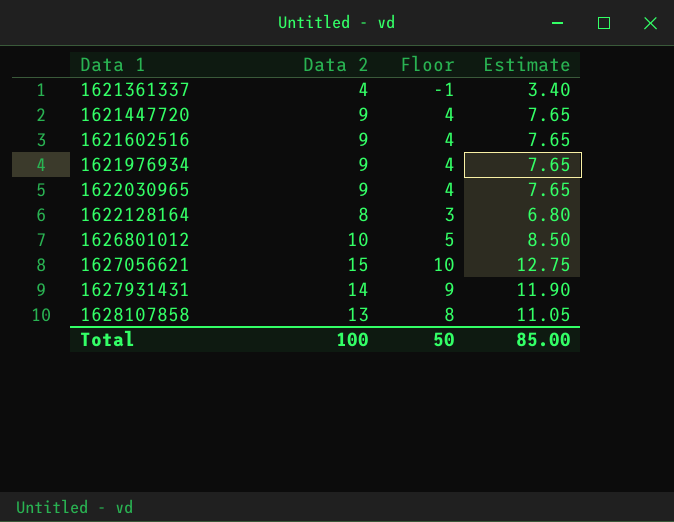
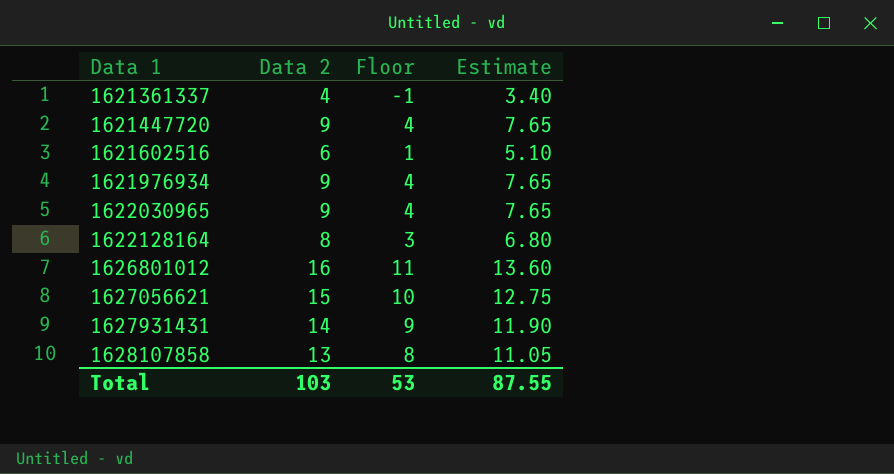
1621602516 | Data 2: 9 -> 6
1621602516 | Floor: 4 -> 1
1621602516 | Estimate: 7.65 -> 5.10
1626801012 | Data 2: 10 -> 16
1626801012 | Floor: 5 -> 11
1626801012 | Estimate: 8.50 -> 13.60
Total | Data 2: 100 -> 103
Total | Floor: 50 -> 53
Total | Estimate: 85.00 -> 87.55

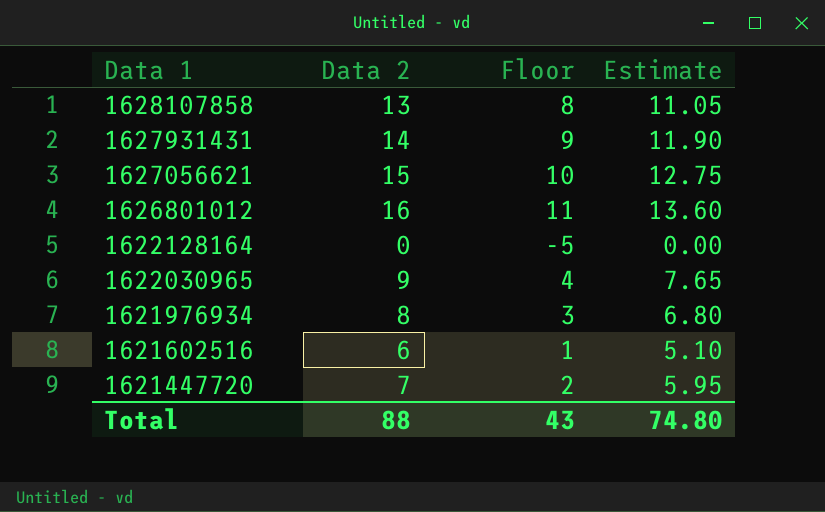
row order: Data 1 ascending -> Data 1 descending
row 1621361337: 4 | -1 | 3.40 -> none
1622128164 | Data 2: 8 -> 0
1622128164 | Floor: 3 -> -5
1622128164 | Estimate: 6.80 -> 0.00
1621976934 | Data 2: 9 -> 8
1621976934 | Floor: 4 -> 3
1621976934 | Estimate: 7.65 -> 6.80
1621447720 | Data 2: 9 -> 7
1621447720 | Floor: 4 -> 2
1621447720 | Estimate: 7.65 -> 5.95
Total | Data 2: 103 -> 88
Total | Floor: 53 -> 43
Total | Estimate: 87.55 -> 74.80

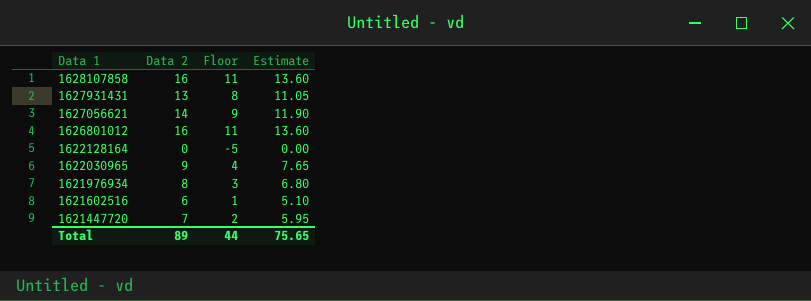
1628107858 | Data 2: 13 -> 16
1628107858 | Floor: 8 -> 11
1628107858 | Estimate: 11.05 -> 13.60
1627931431 | Data 2: 14 -> 13
1627931431 | Floor: 9 -> 8
1627931431 | Estimate: 11.90 -> 11.05
1627056621 | Data 2: 15 -> 14
1627056621 | Floor: 10 -> 9
1627056621 | Estimate: 12.75 -> 11.90
Total | Data 2: 88 -> 89
Total | Floor: 43 -> 44
Total | Estimate: 74.80 -> 75.65

